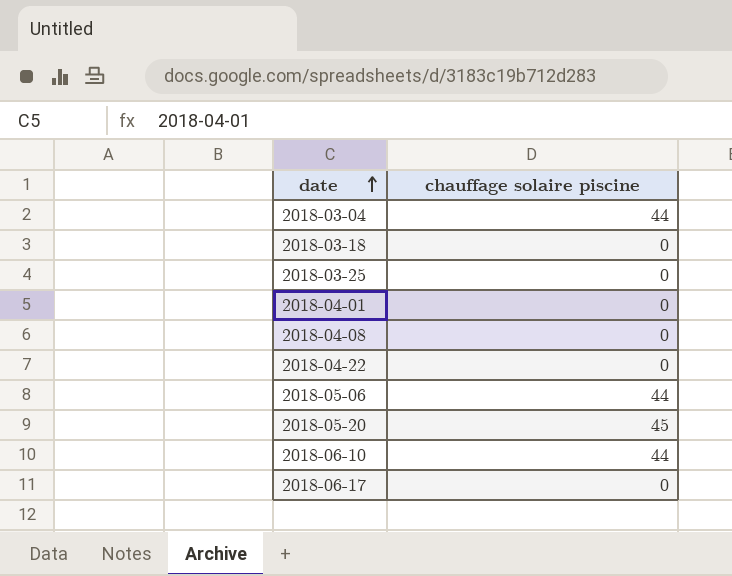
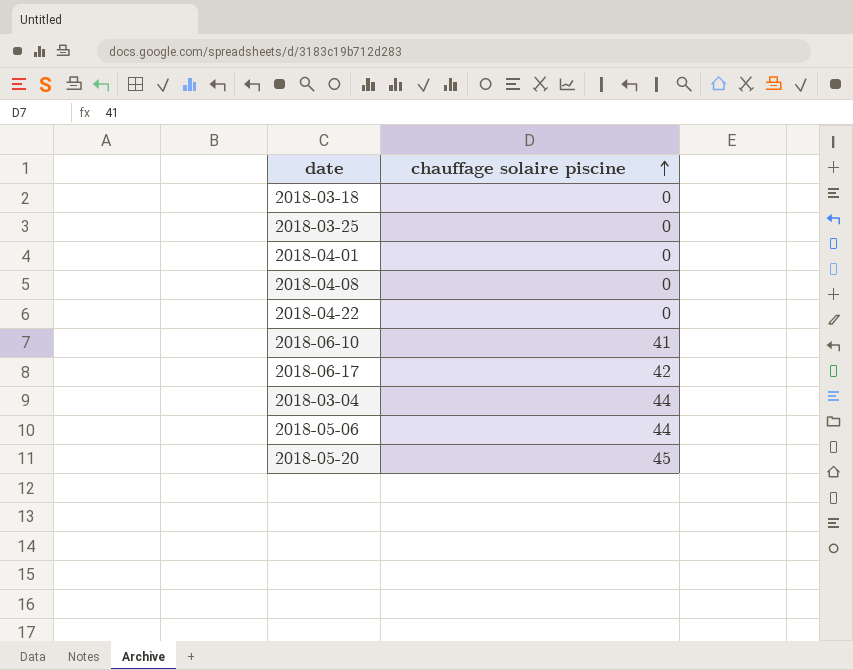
row order: date ascending -> chauffage solaire piscine ascending
2018-06-10 | chauffage solaire piscine: 44 -> 41
2018-06-17 | chauffage solaire piscine: 0 -> 42

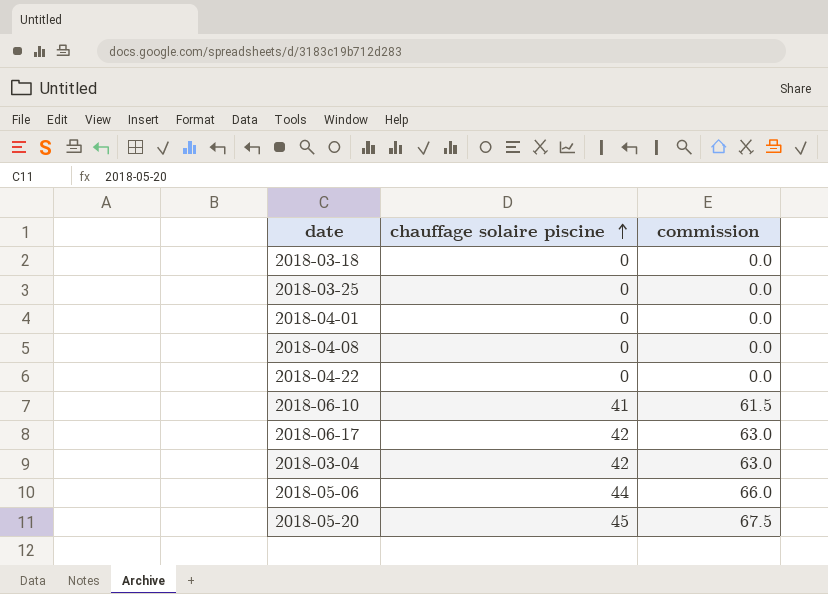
column commission | formula: none -> [chauffage solaire piscine] * 1.5
2018-03-04 | chauffage solaire piscine: 44 -> 42

